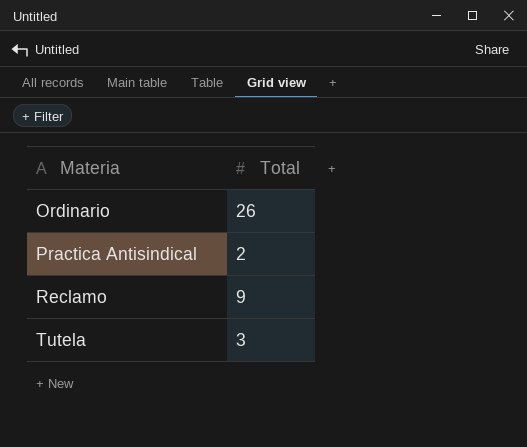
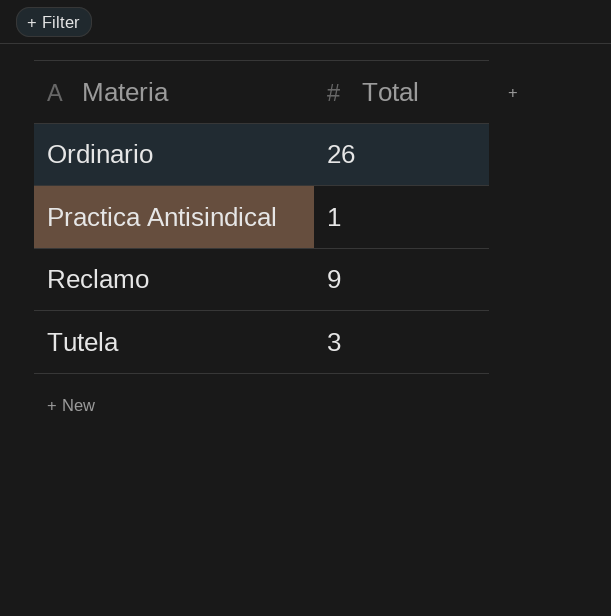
Practica Antisindical | Total: 2 -> 1

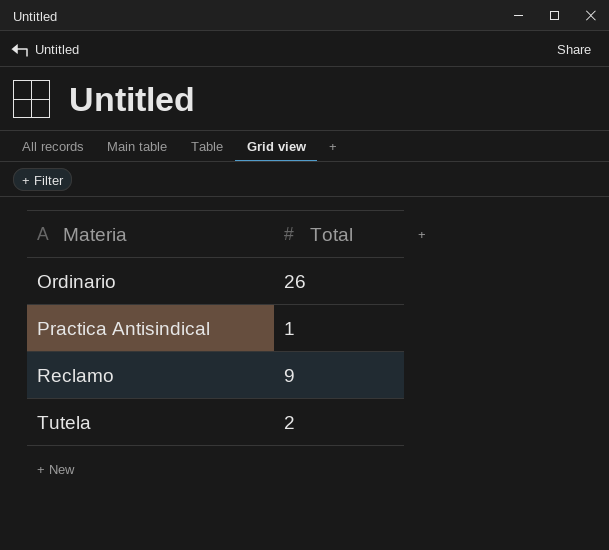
Tutela | Total: 3 -> 2

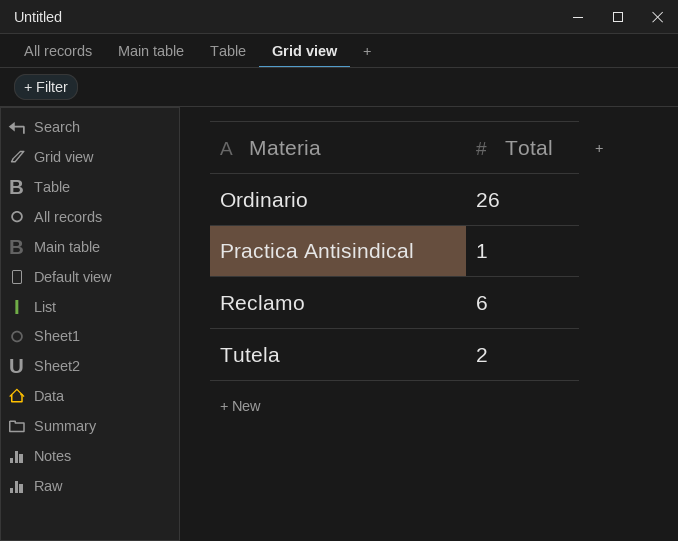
Reclamo | Total: 9 -> 6

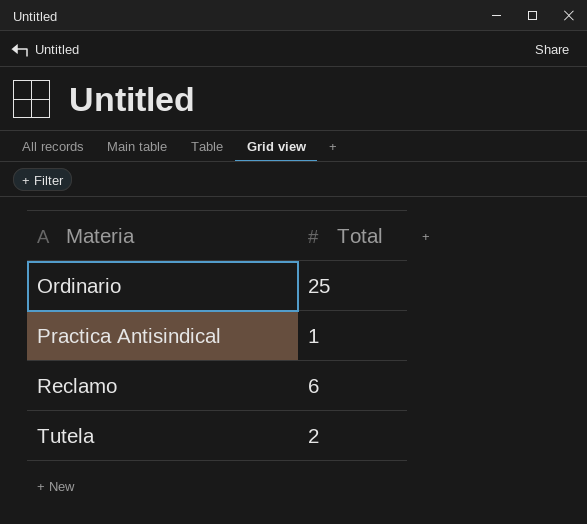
Ordinario | Total: 26 -> 25

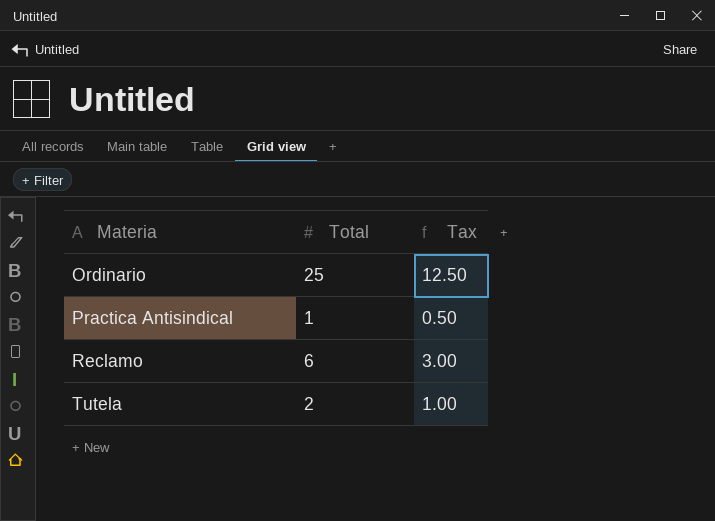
column Tax | formula: none -> [Total] * 0.5

